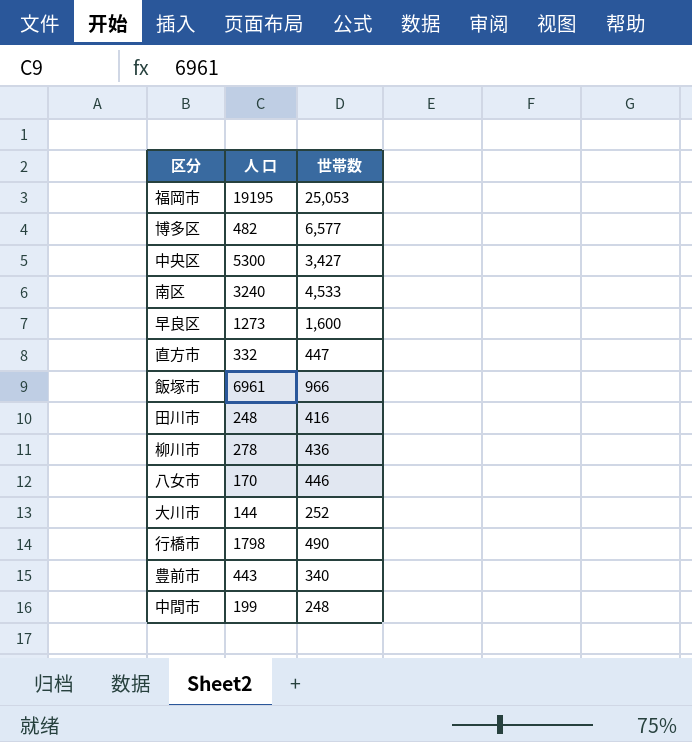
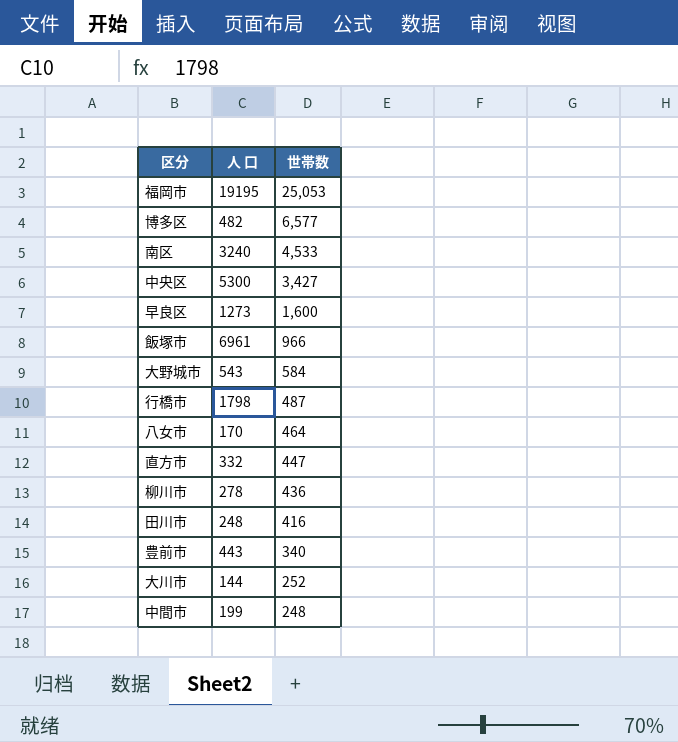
row order: none -> 世帯数 descending
row 大野城市: none -> 543 | 584
行橋市 | 世帯数: 490 -> 487
八女市 | 世帯数: 446 -> 464

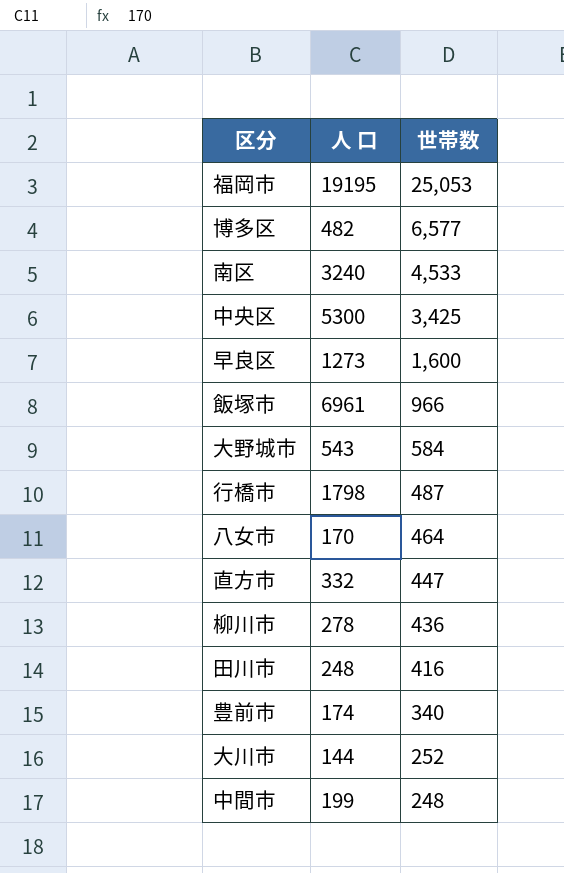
中央区 | 世帯数: 3,427 -> 3,425
豊前市 | 人 口: 443 -> 174

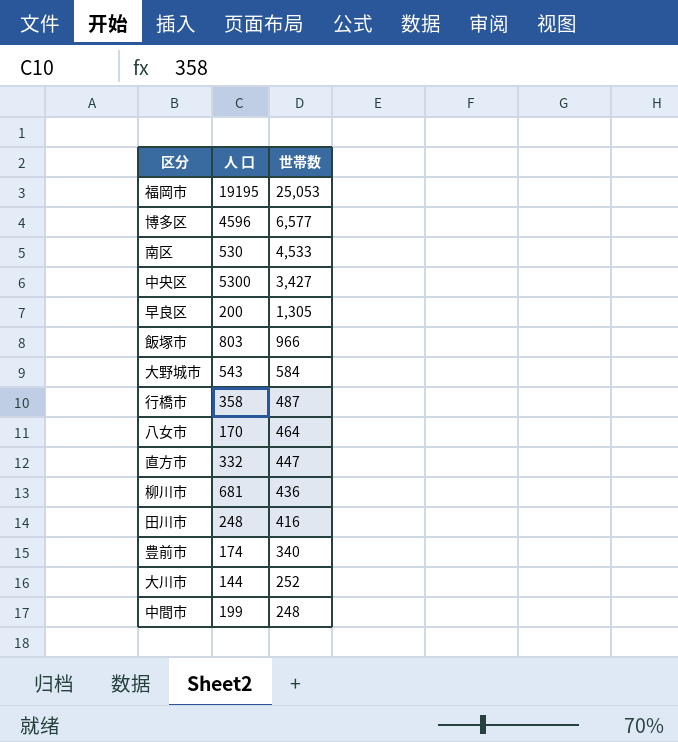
博多区 | 人 口: 482 -> 4596
南区 | 人 口: 3240 -> 530
中央区 | 世帯数: 3,425 -> 3,427
早良区 | 人 口: 1273 -> 200
早良区 | 世帯数: 1,600 -> 1,305
飯塚市 | 人 口: 6961 -> 803
行橋市 | 人 口: 1798 -> 358
柳川市 | 人 口: 278 -> 681

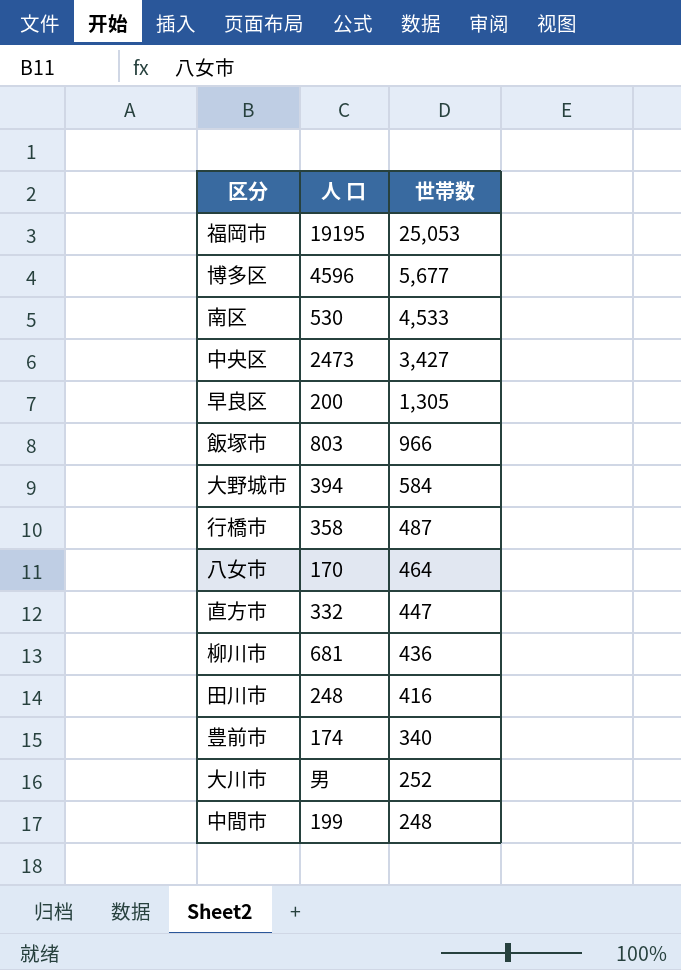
博多区 | 世帯数: 6,577 -> 5,677
中央区 | 人 口: 5300 -> 2473
大野城市 | 人 口: 543 -> 394
大川市 | 人 口: 144 -> 男

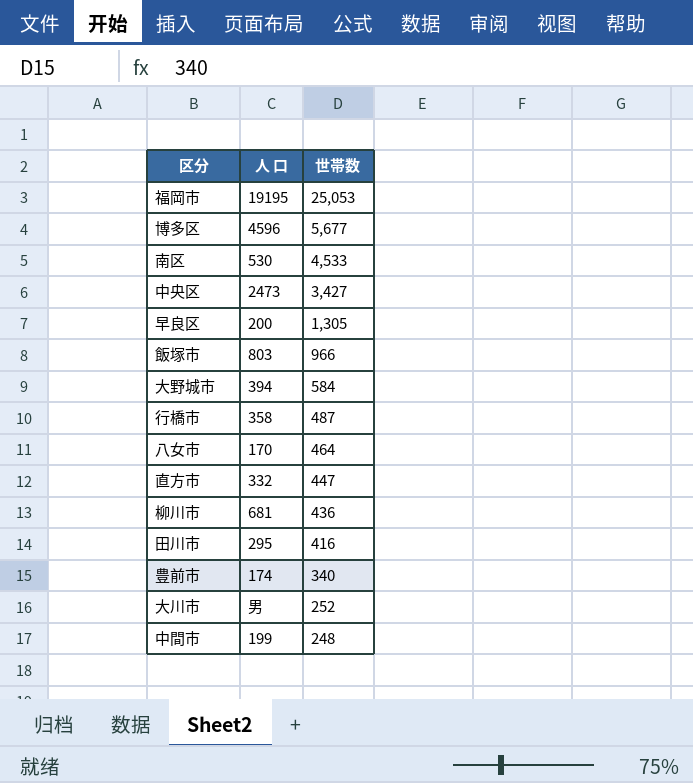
田川市 | 人 口: 248 -> 295

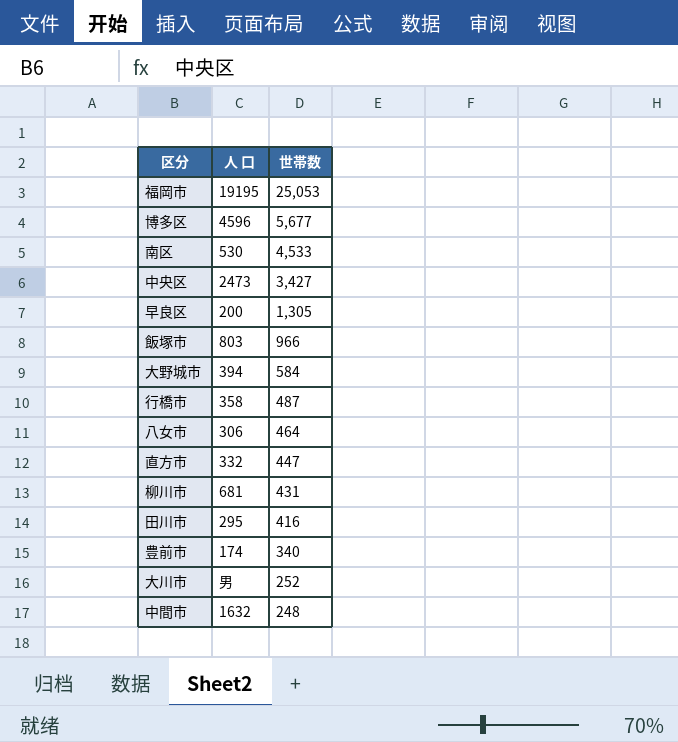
八女市 | 人 口: 170 -> 306
柳川市 | 世帯数: 436 -> 431
中間市 | 人 口: 199 -> 1632

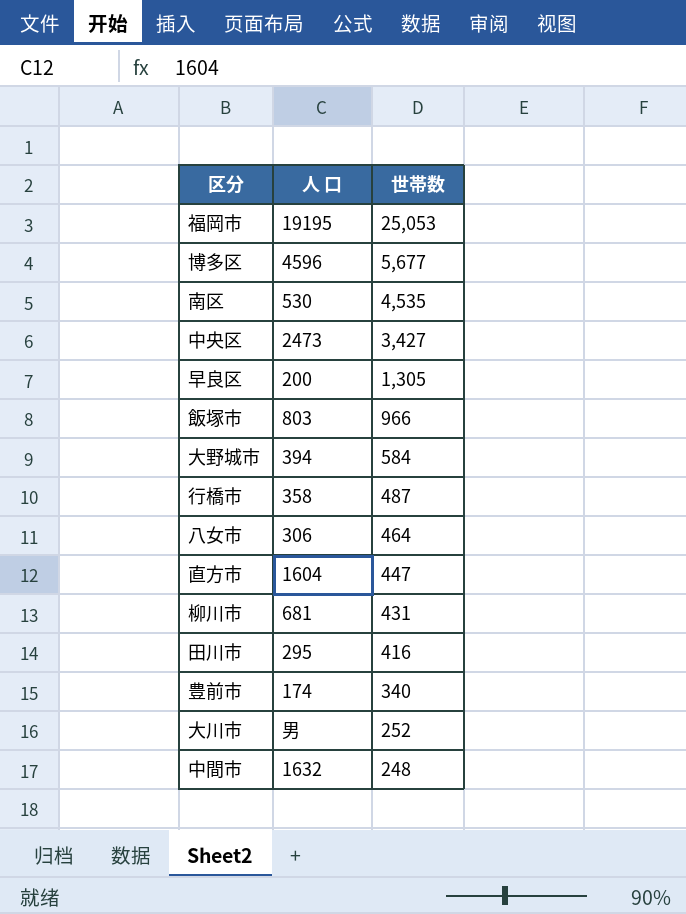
南区 | 世帯数: 4,533 -> 4,535
直方市 | 人 口: 332 -> 1604

